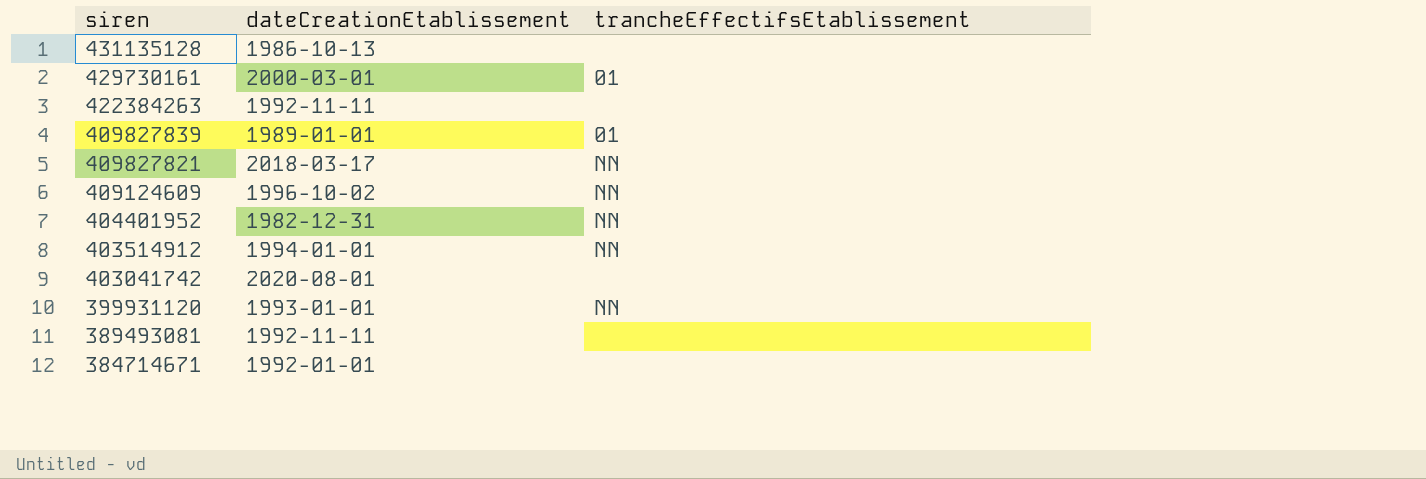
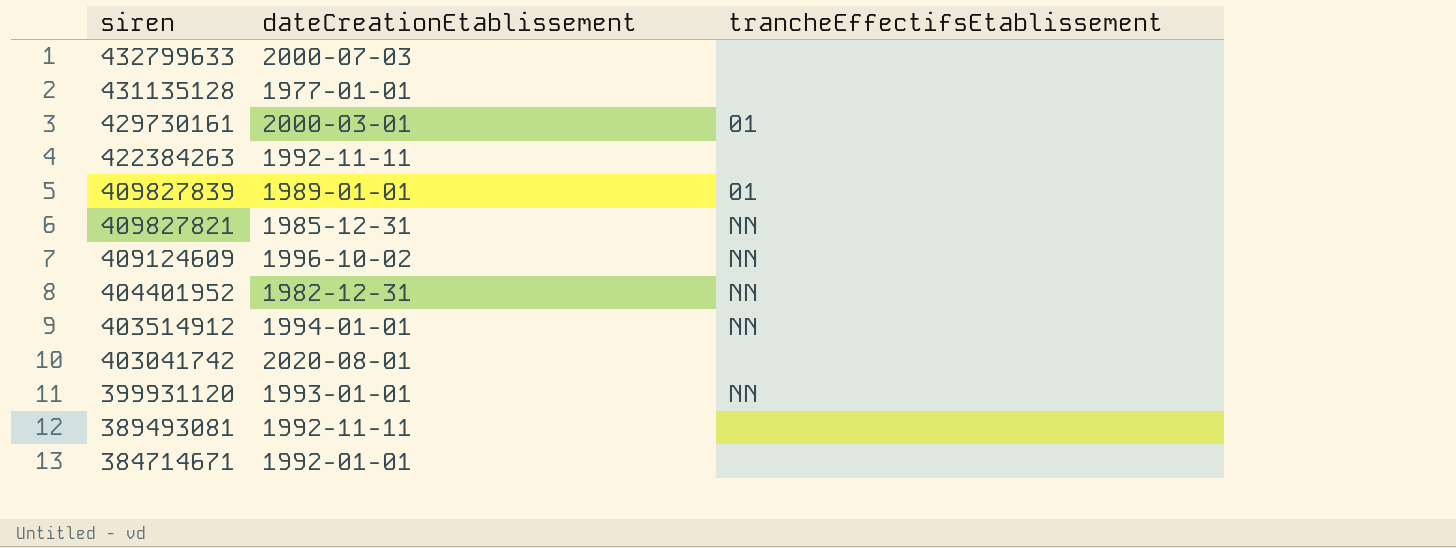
row 432799633: none -> 2000-07-03 | none
431135128 | dateCreationEtablissement: 1986-10-13 -> 1977-01-01
409827821 | dateCreationEtablissement: 2018-03-17 -> 1985-12-31

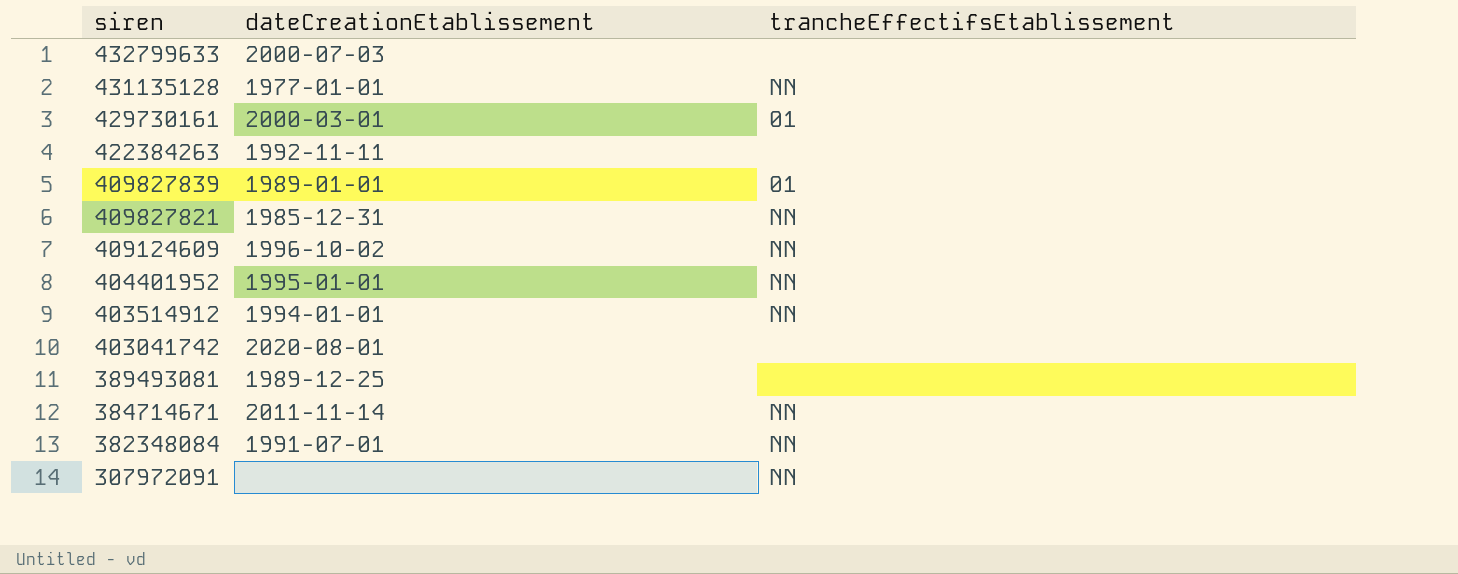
row 399931120: 1993-01-01 | NN -> none
431135128 | trancheEffectifsEtablissement: none -> NN
404401952 | dateCreationEtablissement: 1982-12-31 -> 1995-01-01
389493081 | dateCreationEtablissement: 1992-11-11 -> 1989-12-25
384714671 | dateCreationEtablissement: 1992-01-01 -> 2011-11-14
384714671 | trancheEffectifsEtablissement: none -> NN
row 382348084: none -> 1991-07-01 | NN
row 307972091: none -> none | NN

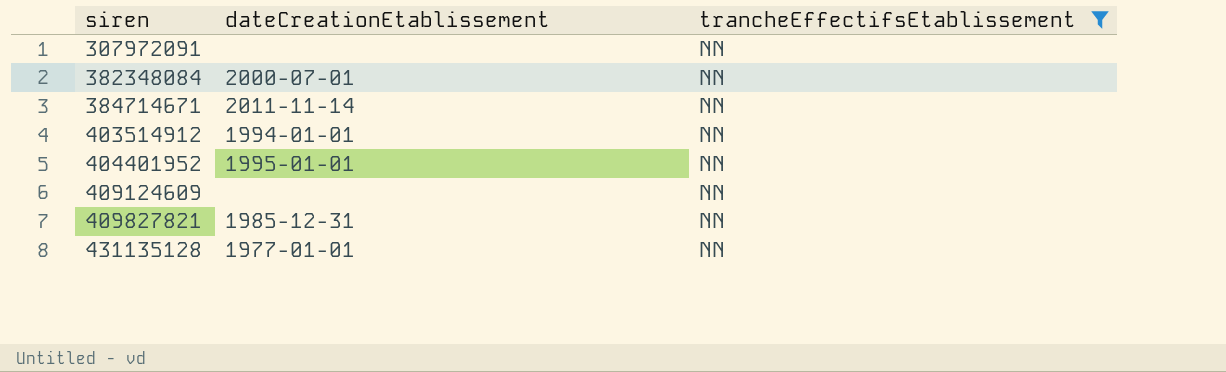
filter: none -> trancheEffectifsEtablissement = NN
row order: siren descending -> siren ascending
382348084 | dateCreationEtablissement: 1991-07-01 -> 2000-07-01
409124609 | dateCreationEtablissement: 1996-10-02 -> none

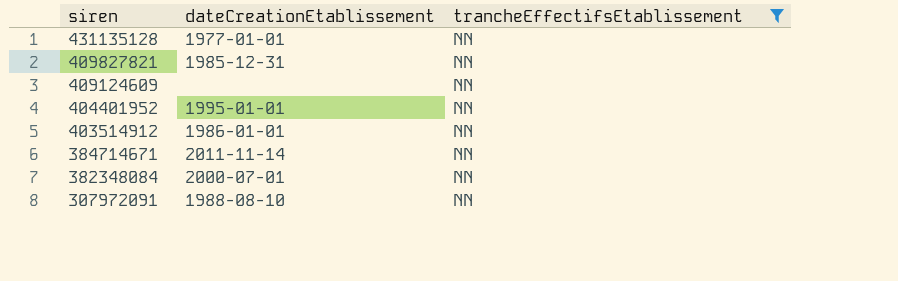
row order: siren ascending -> siren descending
403514912 | dateCreationEtablissement: 1994-01-01 -> 1986-01-01
307972091 | dateCreationEtablissement: none -> 1988-08-10

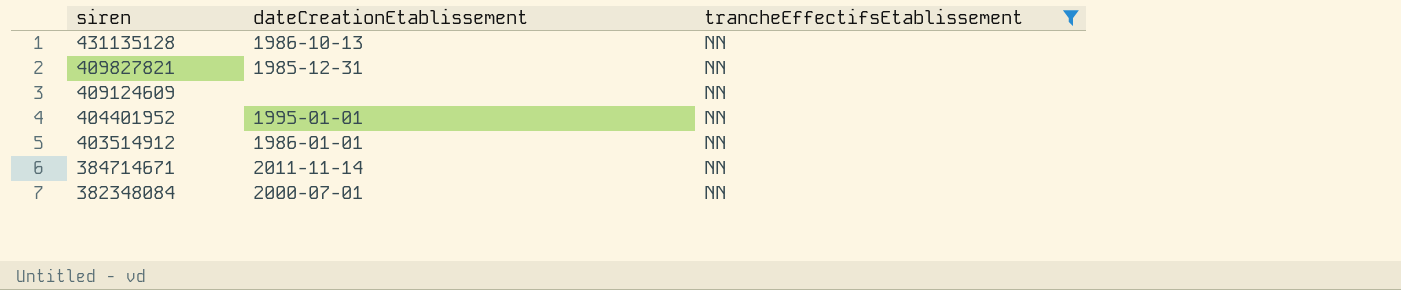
row 307972091: 1988-08-10 | NN -> none
431135128 | dateCreationEtablissement: 1977-01-01 -> 1986-10-13

